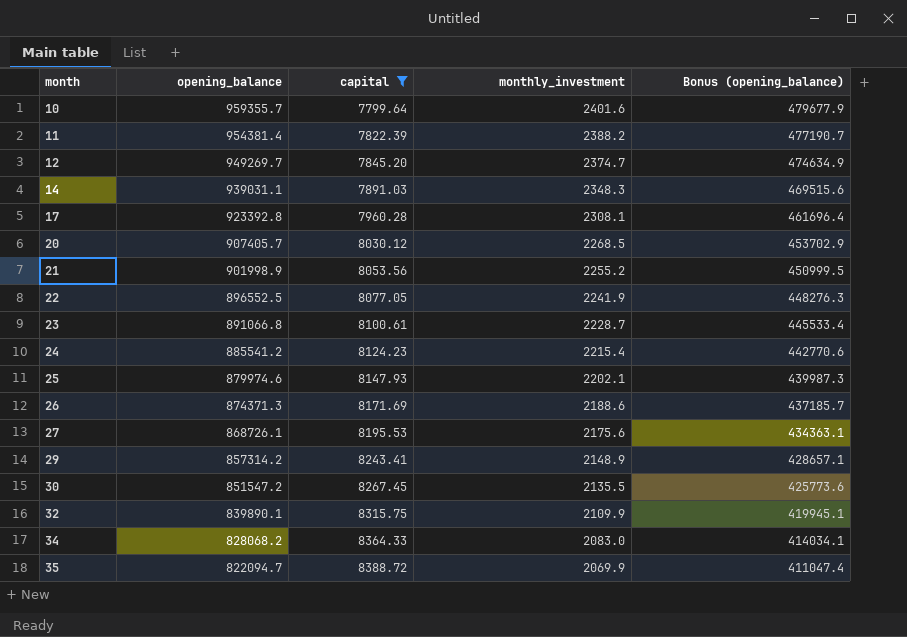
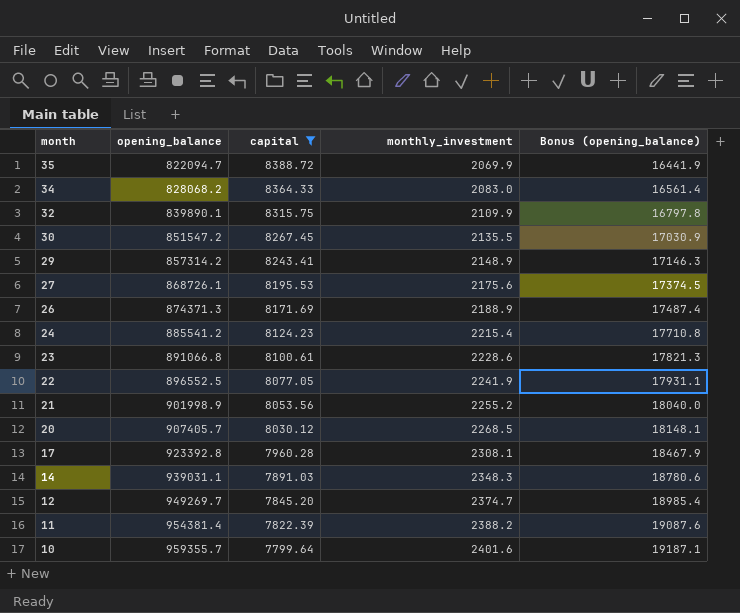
row order: month ascending -> month descending
column Bonus (opening_balance) | formula: [opening_balance] * 0.5 -> [opening_balance] * 0.02
row 25: 879974.6 | 8147.93 | 2202.1 | 439987.3 -> none
26 | monthly_investment: 2188.6 -> 2188.9
23 | monthly_investment: 2228.7 -> 2228.6

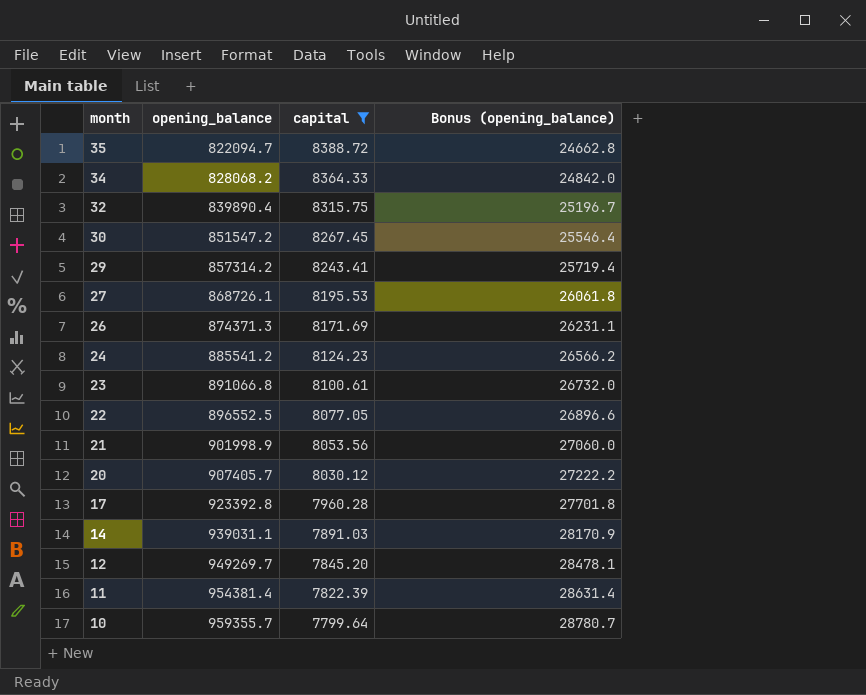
column monthly_investment | position: 4 -> none
column Bonus (opening_balance) | formula: [opening_balance] * 0.02 -> [opening_balance] * 0.03
32 | opening_balance: 839890.1 -> 839890.4

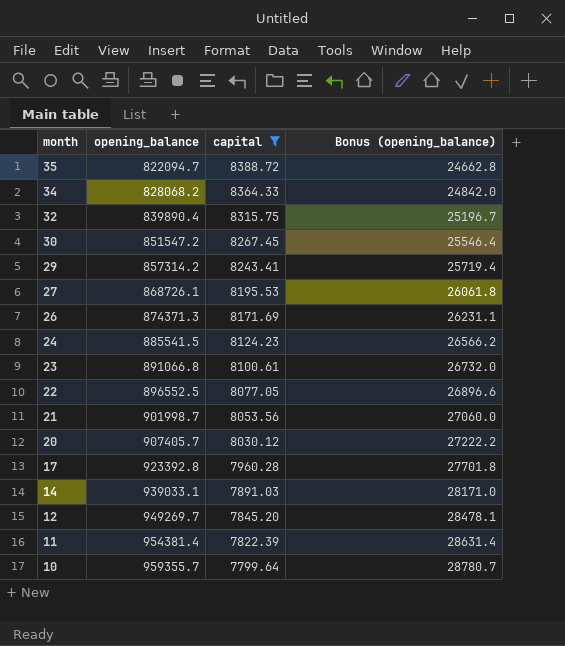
24 | opening_balance: 885541.2 -> 885541.5
21 | opening_balance: 901998.9 -> 901998.7
14 | opening_balance: 939031.1 -> 939033.1
14 | Bonus (opening_balance): 28170.9 -> 28171.0

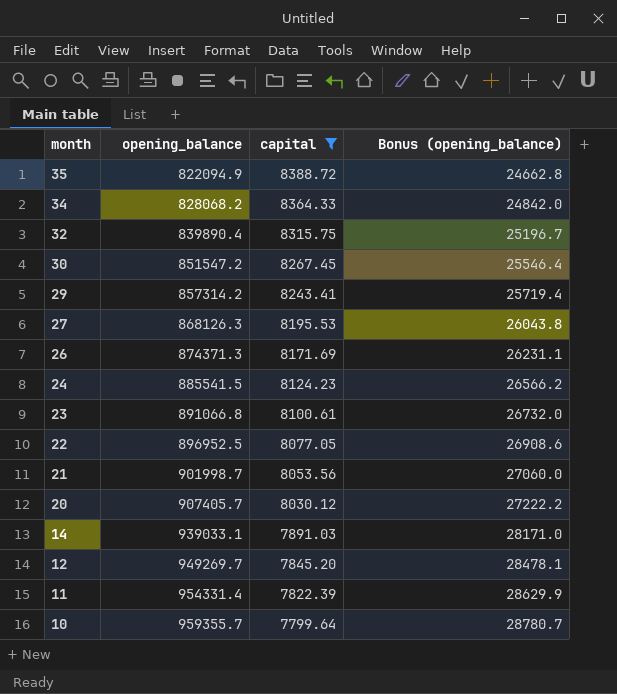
row 17: 923392.8 | 7960.28 | 27701.8 -> none
35 | opening_balance: 822094.7 -> 822094.9
27 | opening_balance: 868726.1 -> 868126.3
27 | Bonus (opening_balance): 26061.8 -> 26043.8
22 | opening_balance: 896552.5 -> 896952.5
22 | Bonus (opening_balance): 26896.6 -> 26908.6
11 | opening_balance: 954381.4 -> 954331.4
11 | Bonus (opening_balance): 28631.4 -> 28629.9

